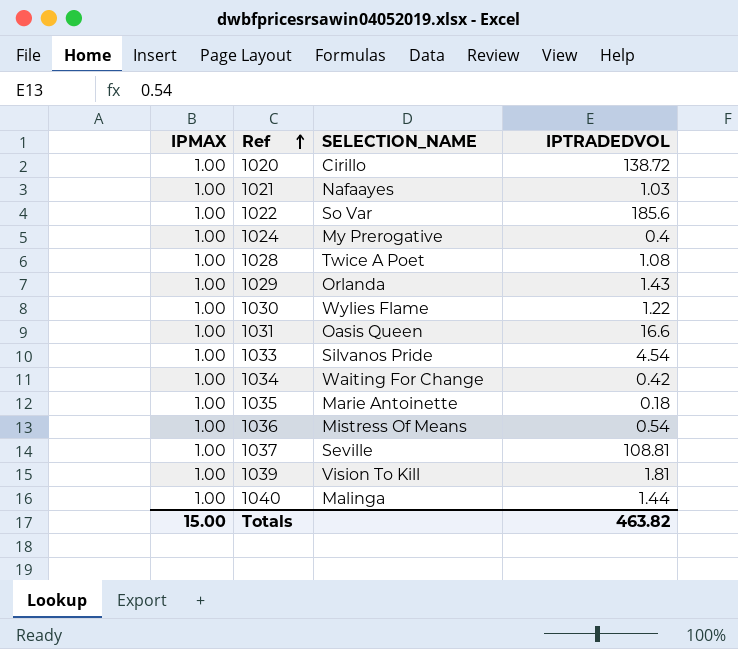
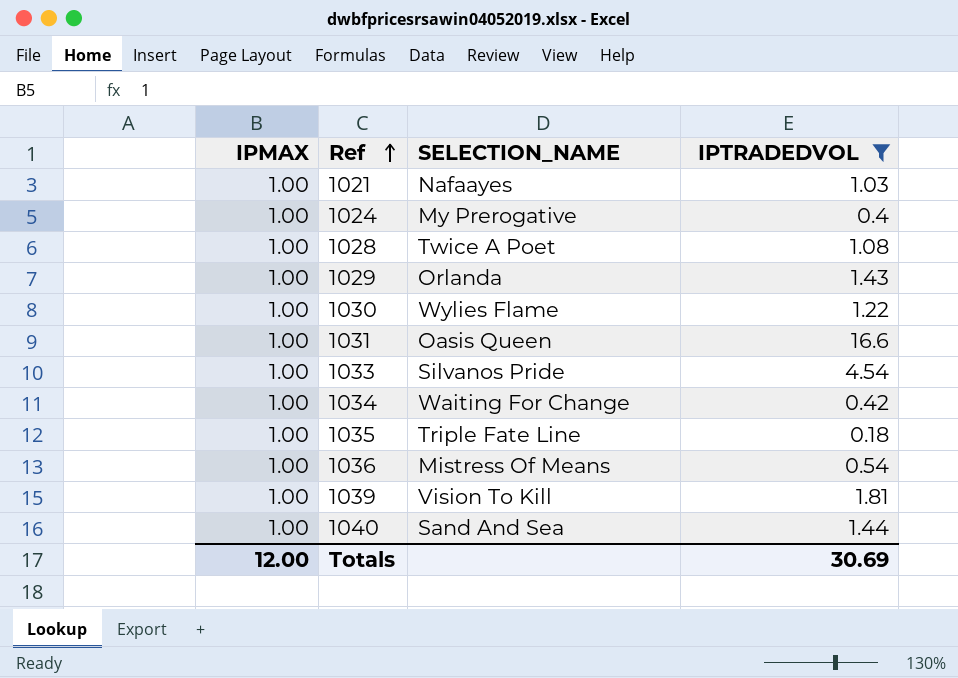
filter: none -> IPTRADEDVOL <= 16.6
1035 | SELECTION_NAME: Marie Antoinette -> Triple Fate Line
1040 | SELECTION_NAME: Malinga -> Sand And Sea
Totals | IPMAX: 15.00 -> 12.00
Totals | IPTRADEDVOL: 463.82 -> 30.69

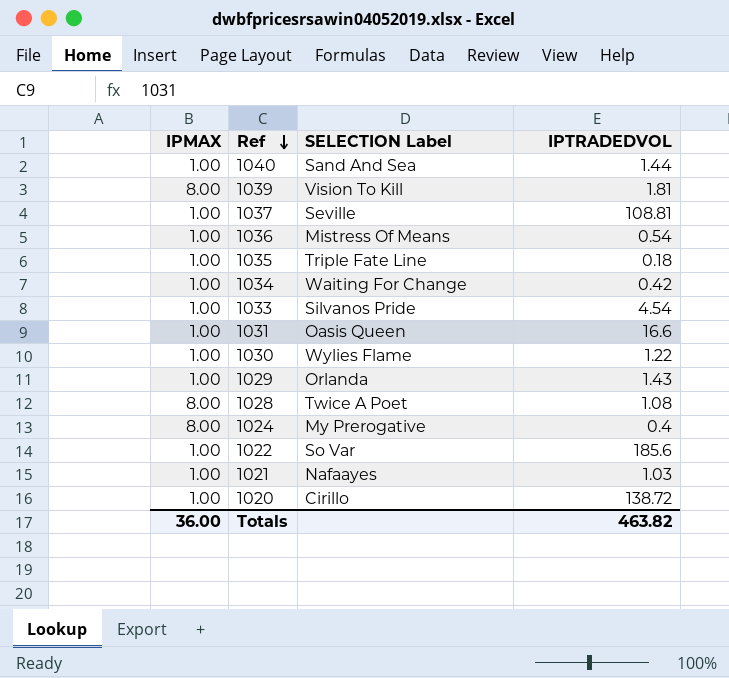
filter: IPTRADEDVOL <= 16.6 -> none
row order: Ref ascending -> Ref descending
column name: SELECTION_NAME -> SELECTION Label
1039 | IPMAX: 1.00 -> 8.00
1028 | IPMAX: 1.00 -> 8.00
1024 | IPMAX: 1.00 -> 8.00
Totals | IPMAX: 12.00 -> 36.00
Totals | IPTRADEDVOL: 30.69 -> 463.82

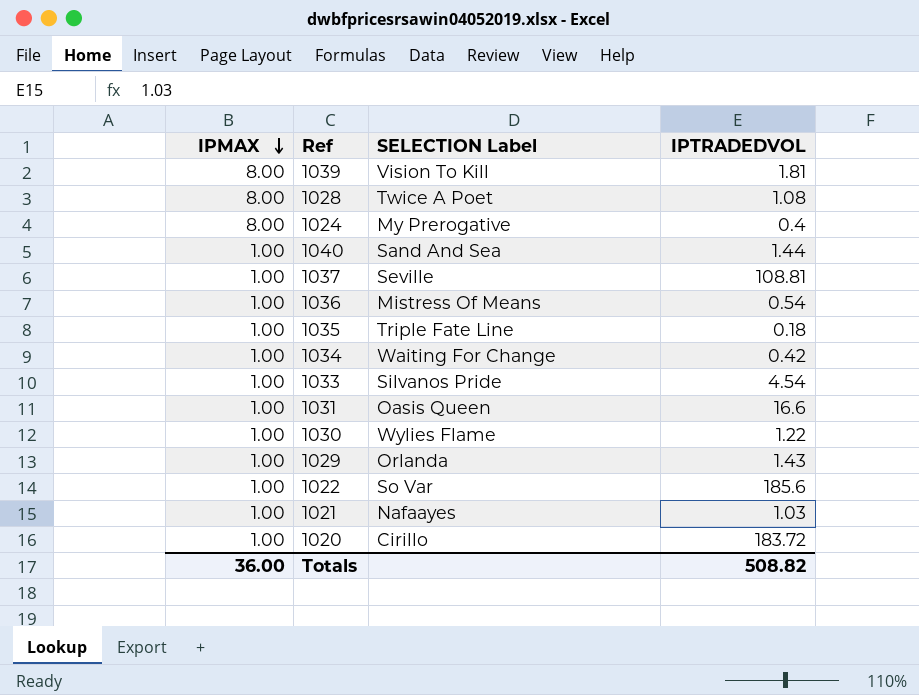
row order: Ref descending -> IPMAX descending
1020 | IPTRADEDVOL: 138.72 -> 183.72
Totals | IPTRADEDVOL: 463.82 -> 508.82

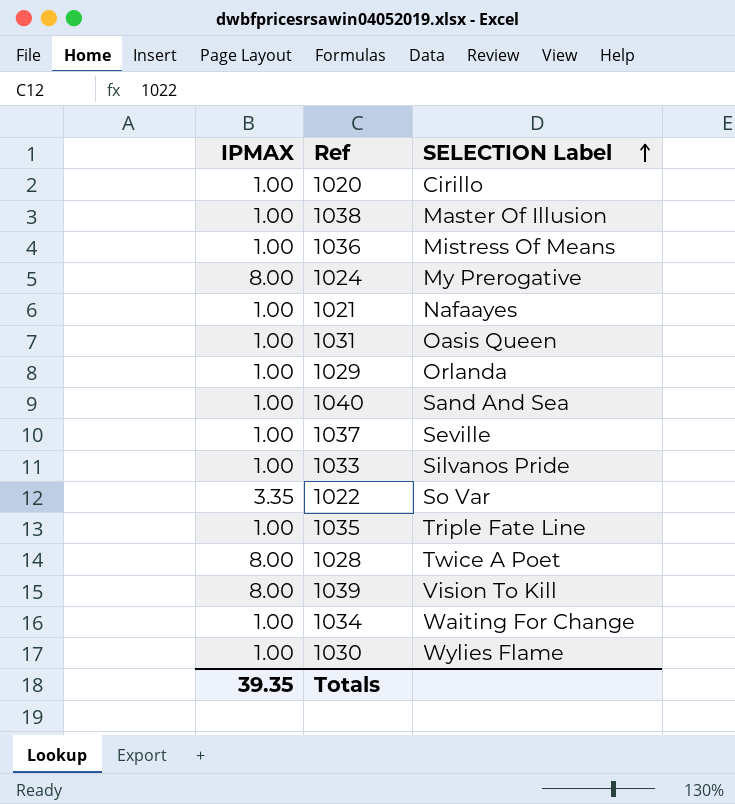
row order: IPMAX descending -> SELECTION Label ascending
column IPTRADEDVOL | position: 4 -> none
row 1038: none -> 1.00 | Master Of Illusion
1022 | IPMAX: 1.00 -> 3.35
Totals | IPMAX: 36.00 -> 39.35

